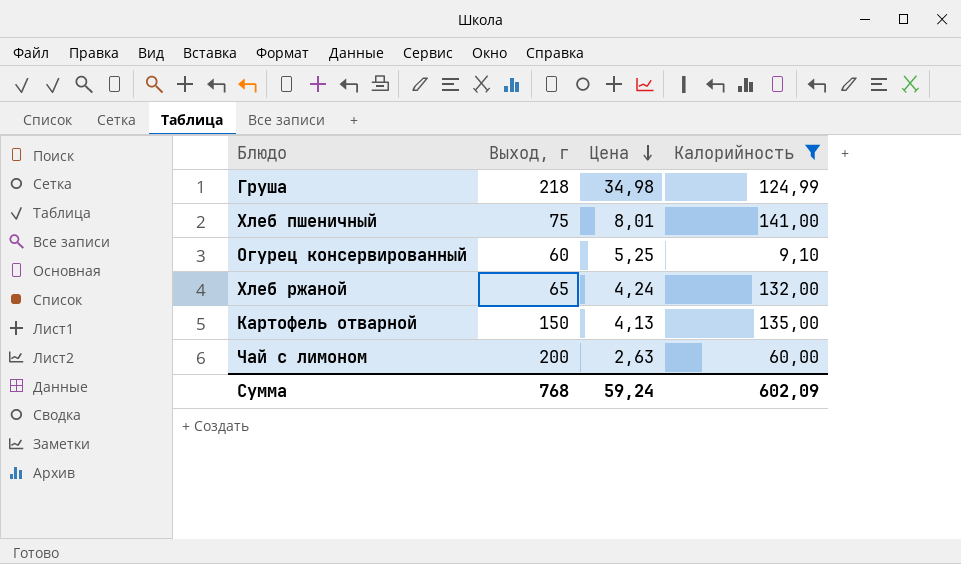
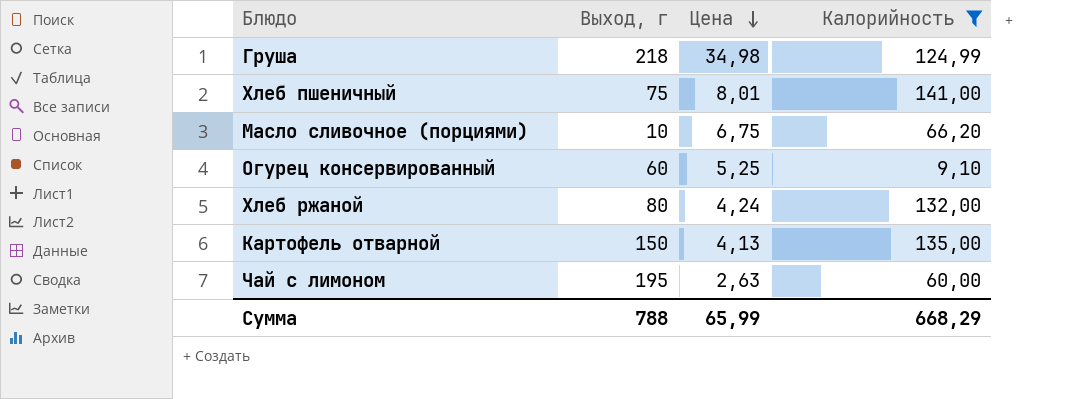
row Масло сливочное (порциями): none -> 10 | 6,75 | 66,20
Хлеб ржаной | Выход, г: 65 -> 80
Чай с лимоном | Выход, г: 200 -> 195
Сумма | Выход, г: 768 -> 788
Сумма | Цена: 59,24 -> 65,99
Сумма | Калорийность: 602,09 -> 668,29

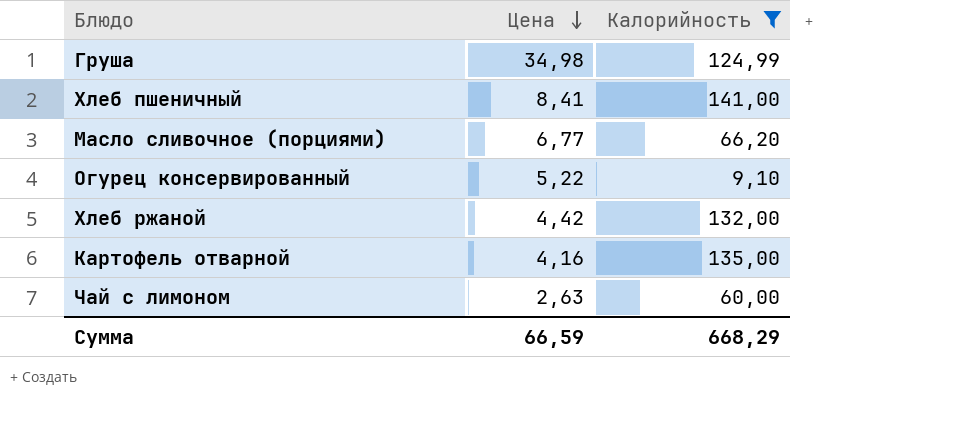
column Выход, г | position: 2 -> none
Хлеб пшеничный | Цена: 8,01 -> 8,41
Масло сливочное (порциями) | Цена: 6,75 -> 6,77
Огурец консервированный | Цена: 5,25 -> 5,22
Хлеб ржаной | Цена: 4,24 -> 4,42
Картофель отварной | Цена: 4,13 -> 4,16
Сумма | Цена: 65,99 -> 66,59

